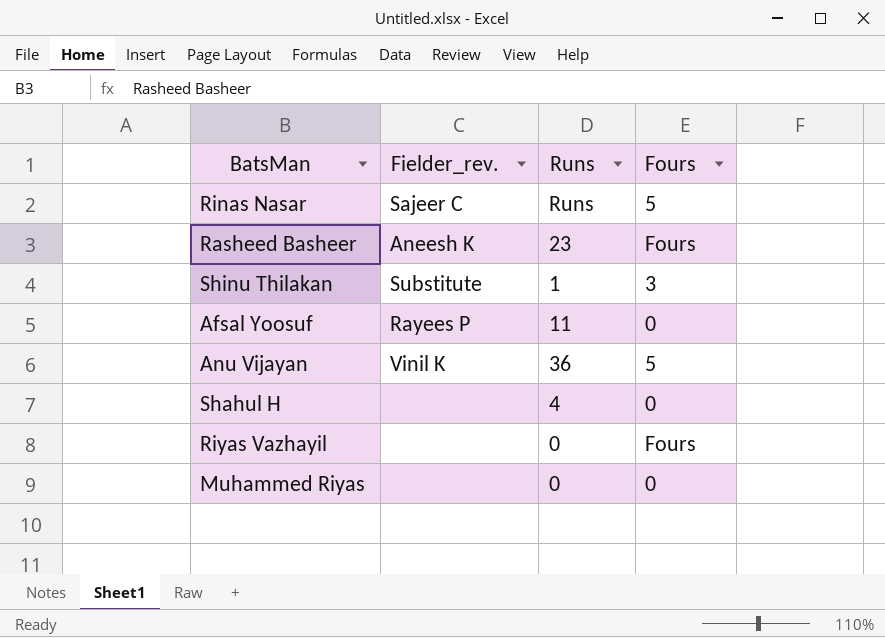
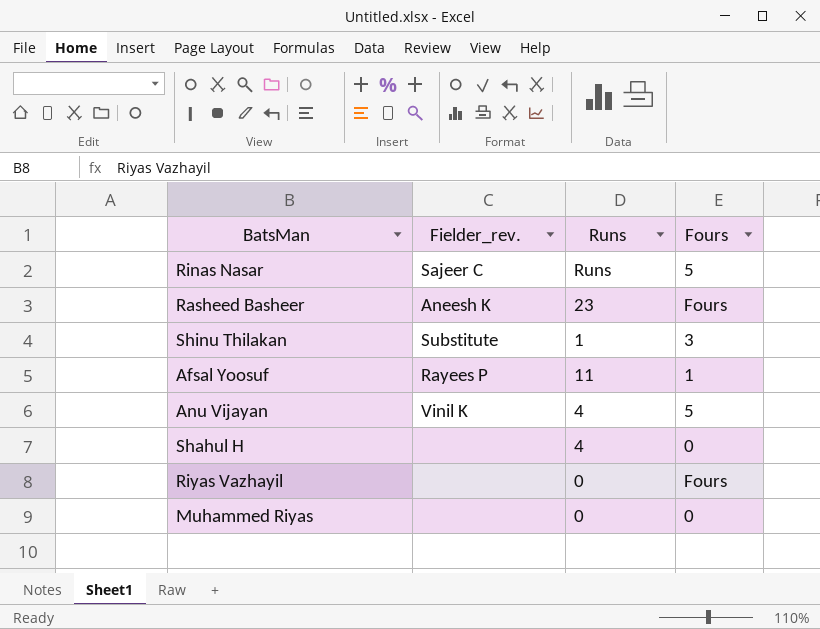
Afsal Yoosuf | Fours: 0 -> 1
Anu Vijayan | Runs: 36 -> 4

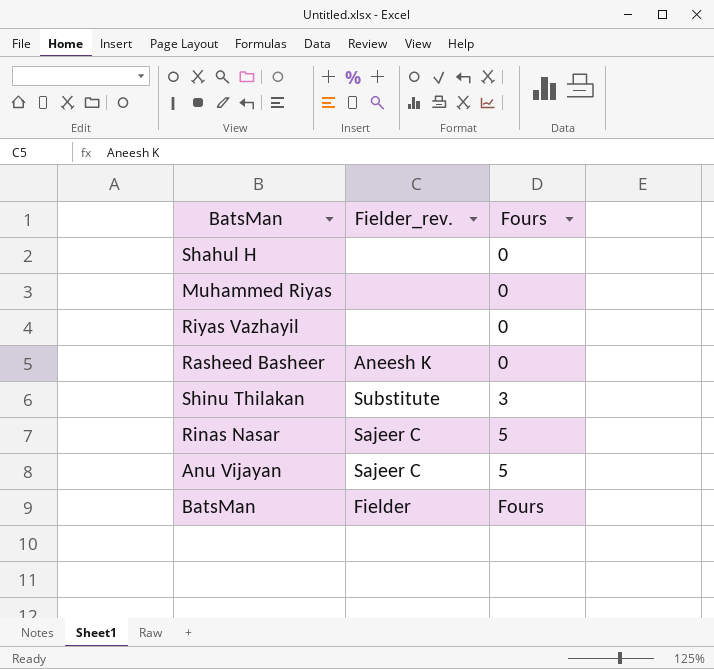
row order: none -> Fours ascending
column Runs | position: 3 -> none
row Afsal Yoosuf: Rayees P | 11 | 1 -> none
Riyas Vazhayil | Fours: Fours -> 0
Rasheed Basheer | Fours: Fours -> 0
Anu Vijayan | Fielder_rev.: Vinil K -> Sajeer C
row BatsMan: none -> Fielder | Fours

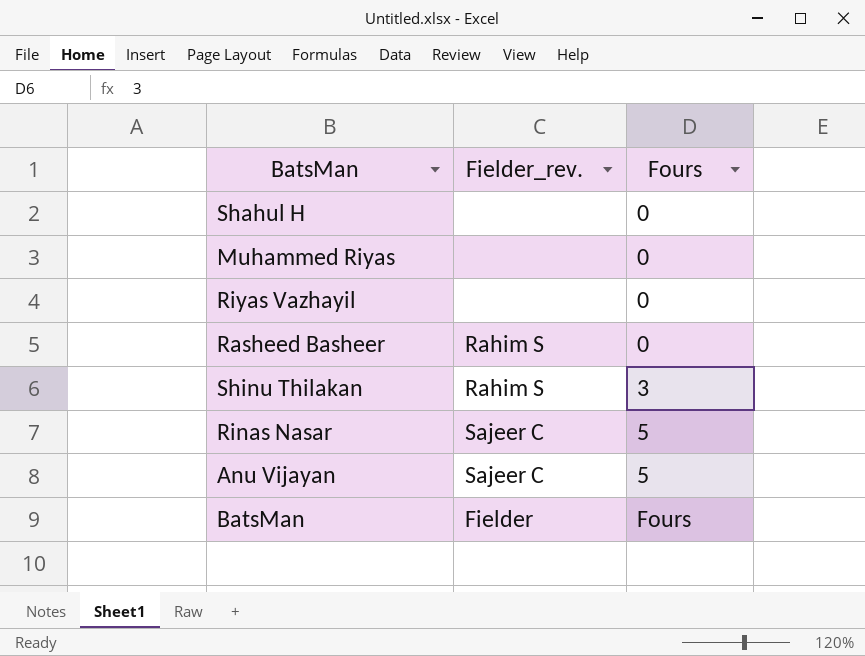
Rasheed Basheer | Fielder_rev.: Aneesh K -> Rahim S
Shinu Thilakan | Fielder_rev.: Substitute -> Rahim S

